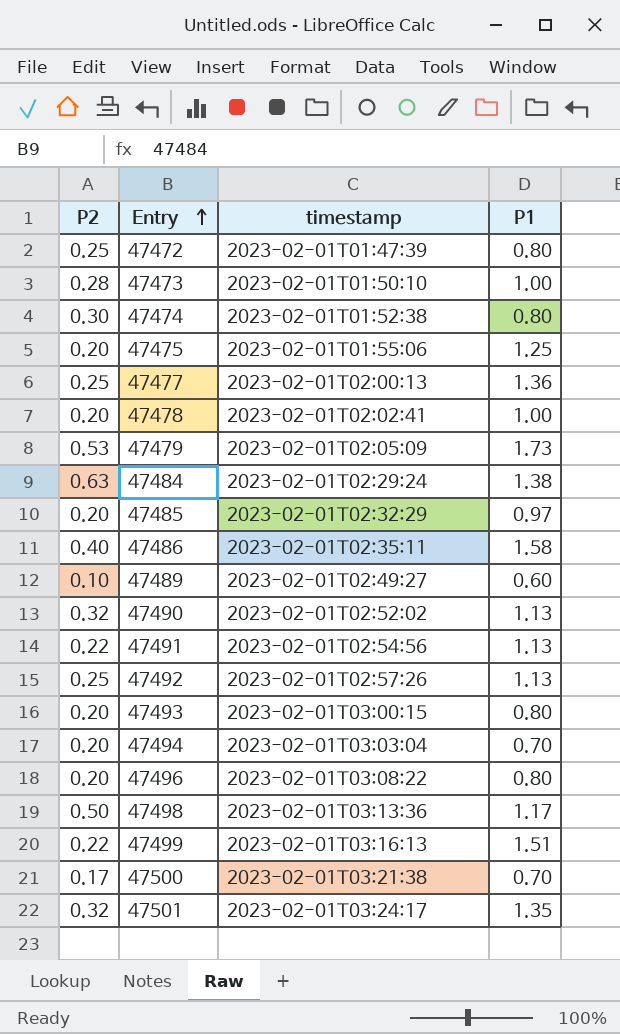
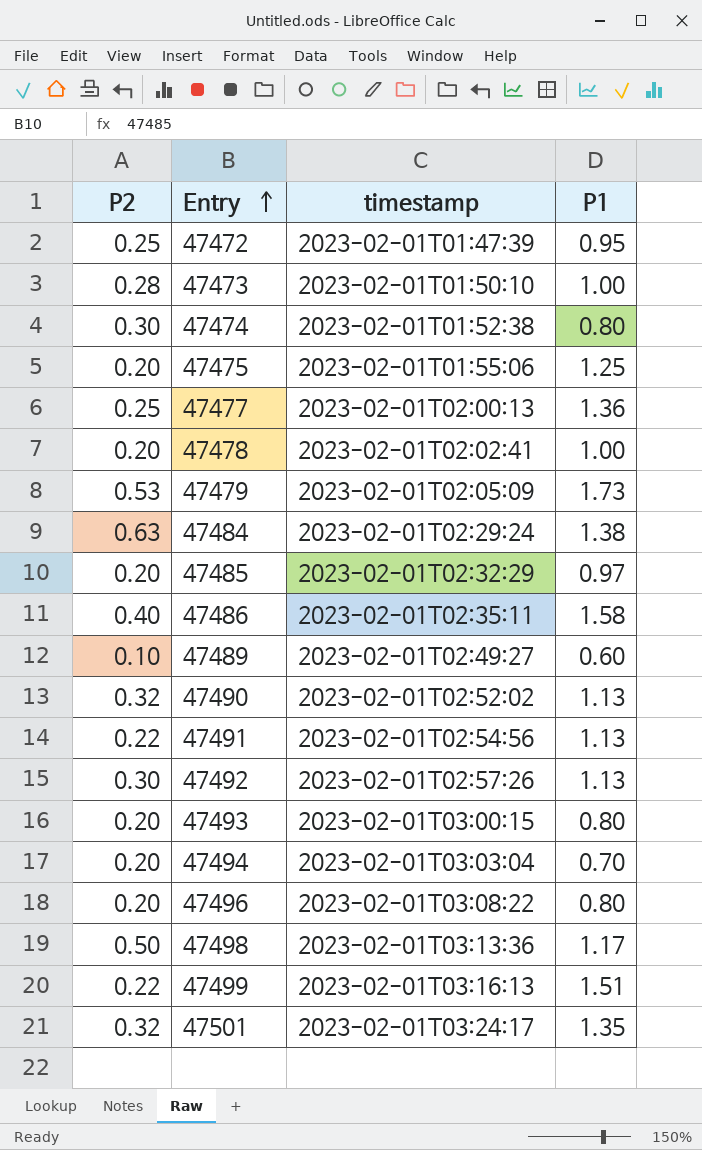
row 47500: 0.17 | 2023-02-01T03:21:38 | 0.70 -> none
47472 | P1: 0.80 -> 0.95
47492 | P2: 0.25 -> 0.30

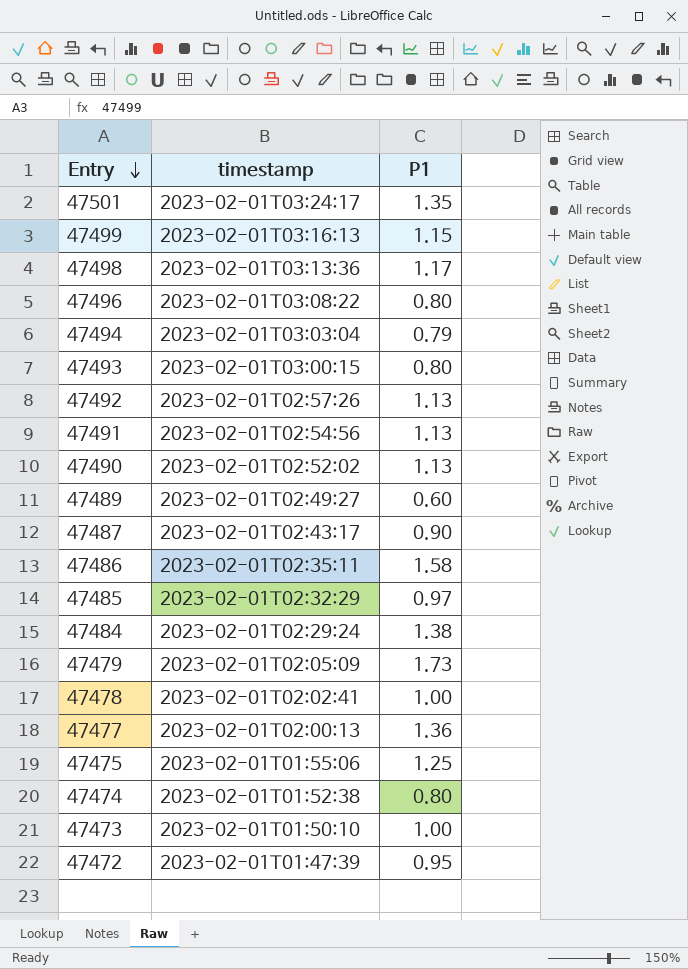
row order: Entry ascending -> Entry descending
column P2 | position: 1 -> none
47499 | P1: 1.51 -> 1.15
47494 | P1: 0.70 -> 0.79
row 47487: none -> 2023-02-01T02:43:17 | 0.90

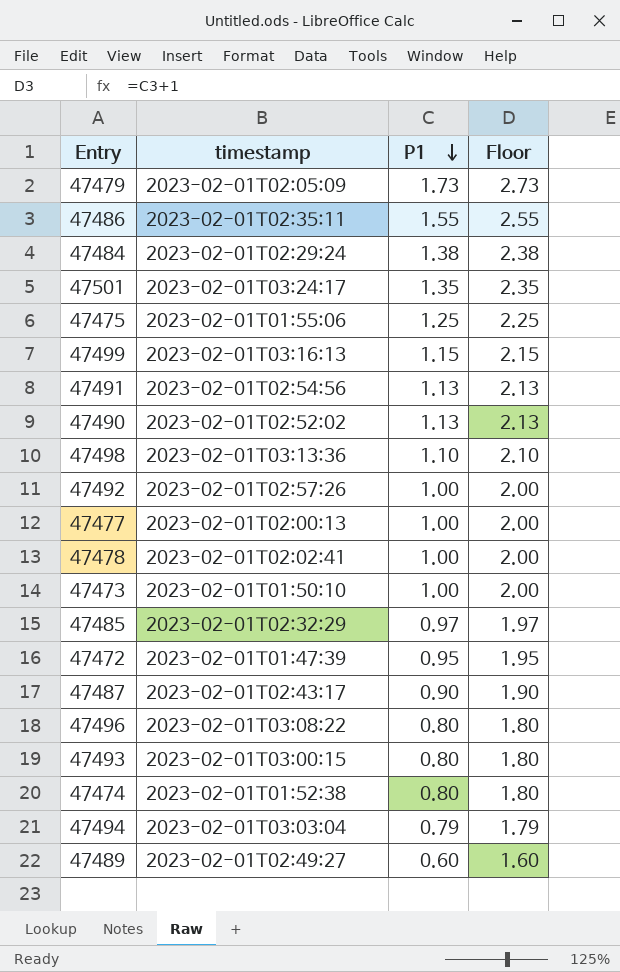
row order: Entry descending -> P1 descending
column Floor | formula: none -> [P1] + 1
47486 | P1: 1.58 -> 1.55
47498 | P1: 1.17 -> 1.10
47492 | P1: 1.13 -> 1.00
47477 | P1: 1.36 -> 1.00

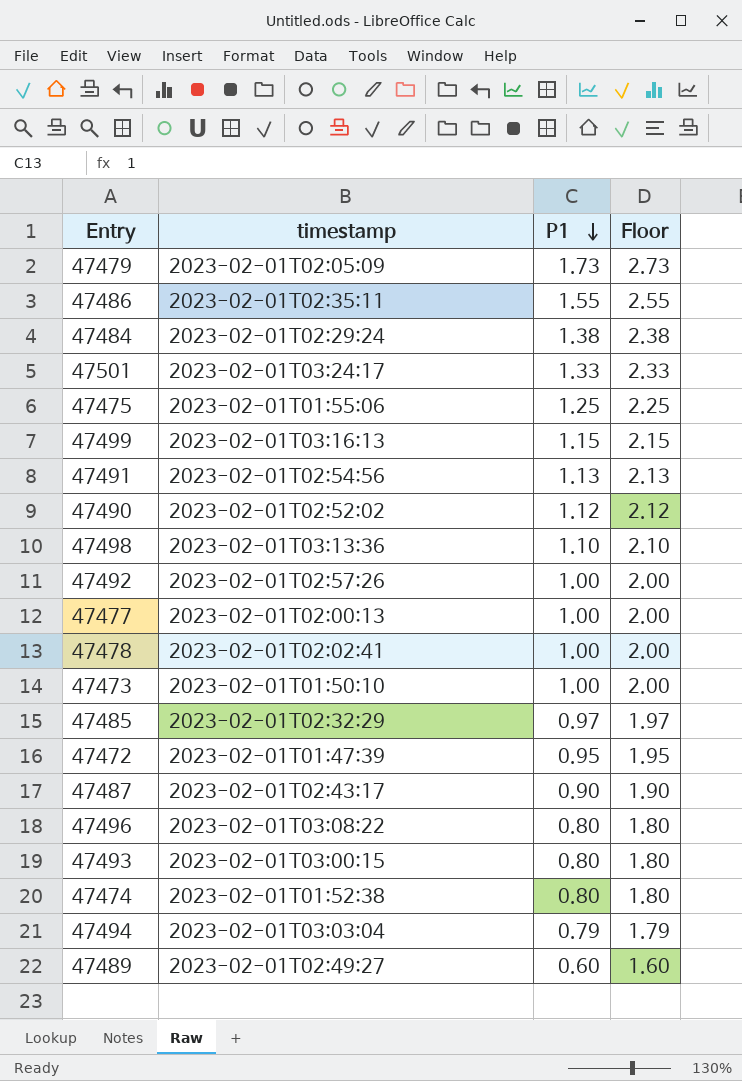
47501 | P1: 1.35 -> 1.33
47501 | Floor: 2.35 -> 2.33
47490 | P1: 1.13 -> 1.12
47490 | Floor: 2.13 -> 2.12

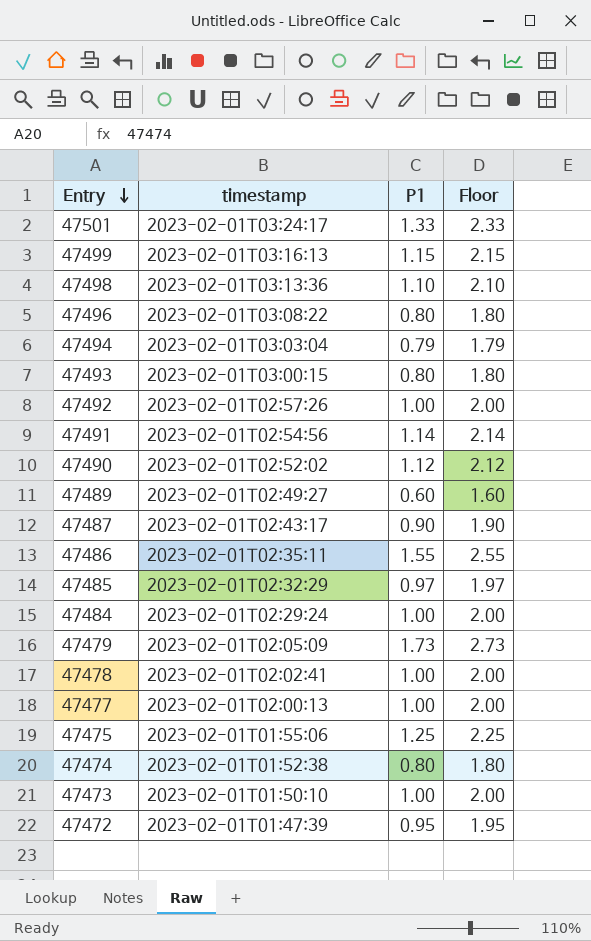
row order: P1 descending -> Entry descending
47491 | P1: 1.13 -> 1.14
47491 | Floor: 2.13 -> 2.14
47484 | P1: 1.38 -> 1.00
47484 | Floor: 2.38 -> 2.00

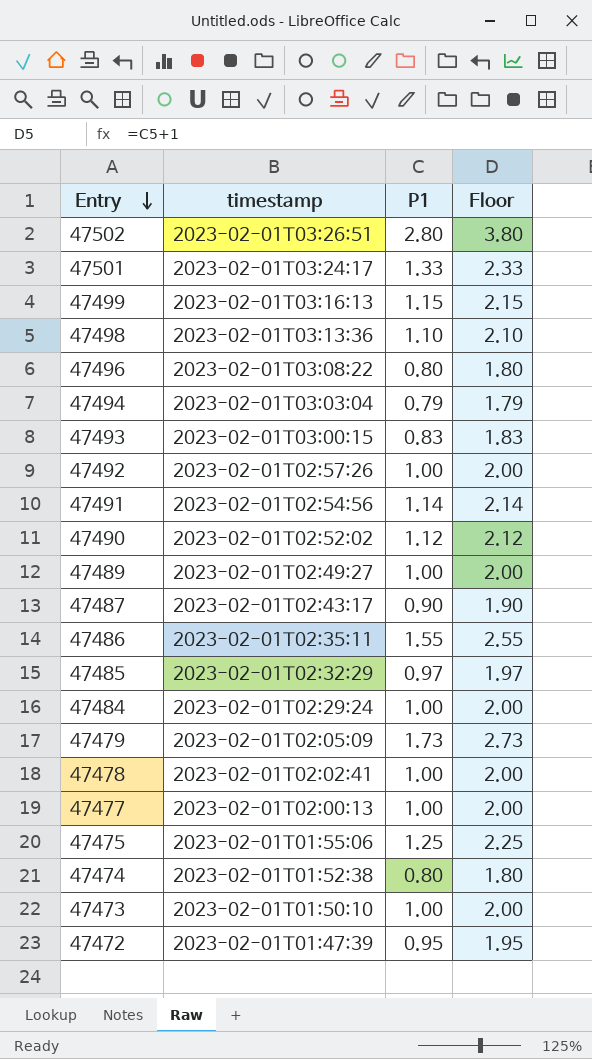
row 47502: none -> 2023-02-01T03:26:51 | 2.80 | 3.80
47493 | P1: 0.80 -> 0.83
47493 | Floor: 1.80 -> 1.83
47489 | P1: 0.60 -> 1.00
47489 | Floor: 1.60 -> 2.00

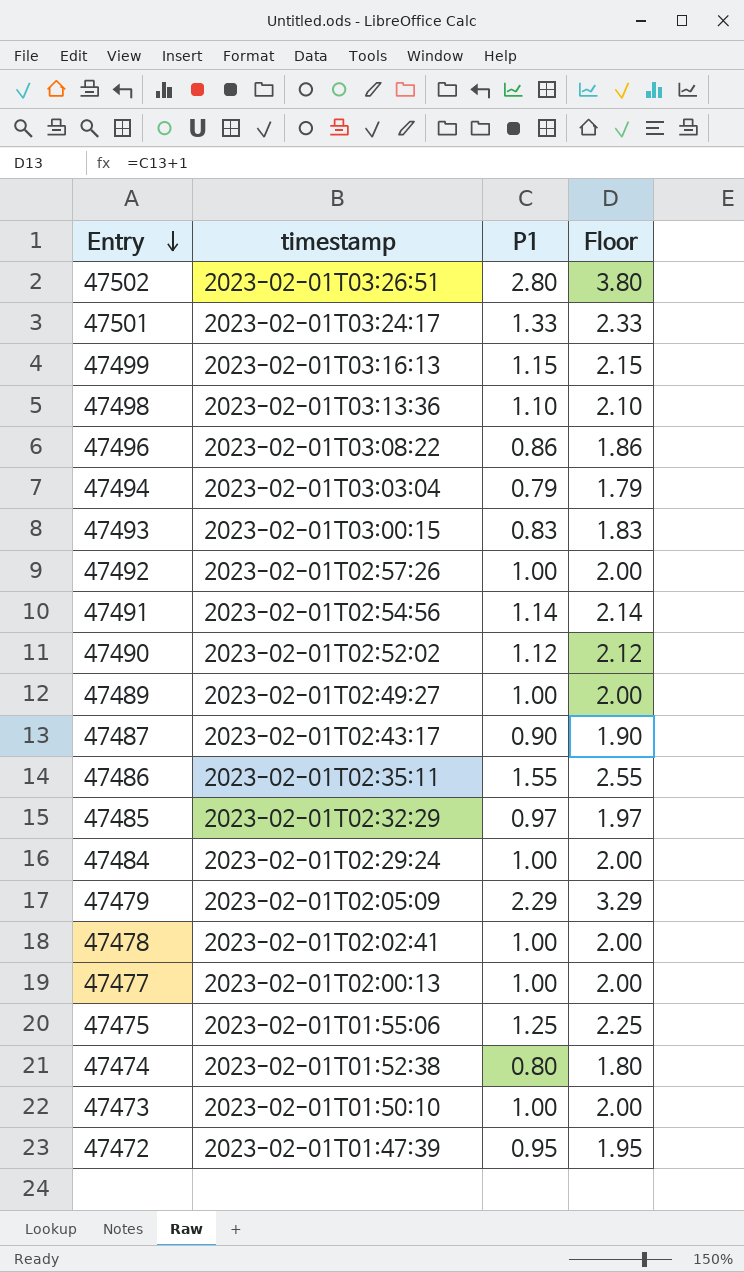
47496 | P1: 0.80 -> 0.86
47496 | Floor: 1.80 -> 1.86
47479 | P1: 1.73 -> 2.29
47479 | Floor: 2.73 -> 3.29

